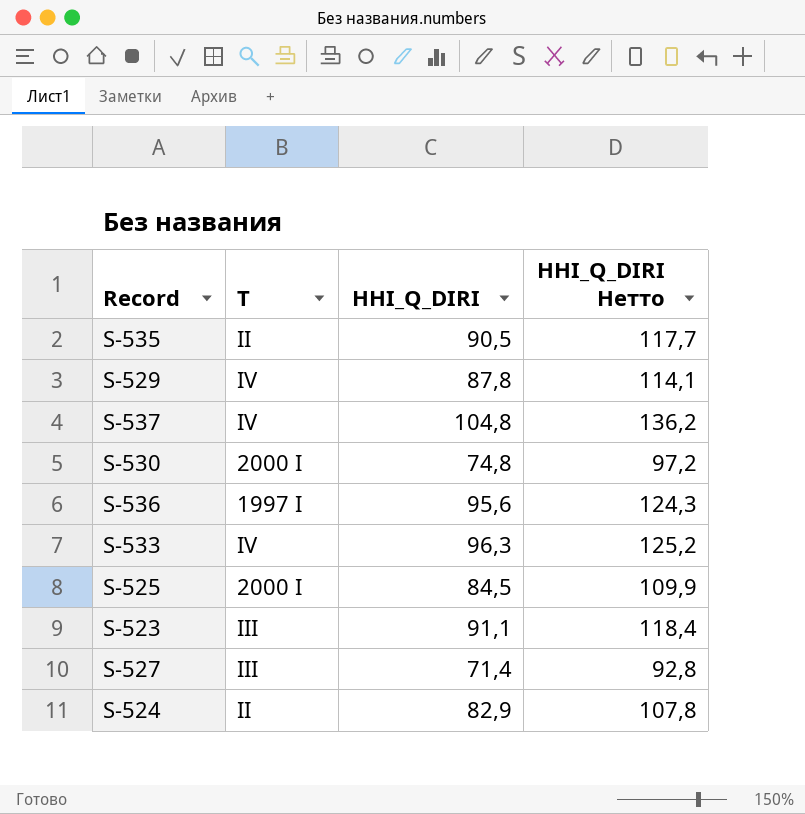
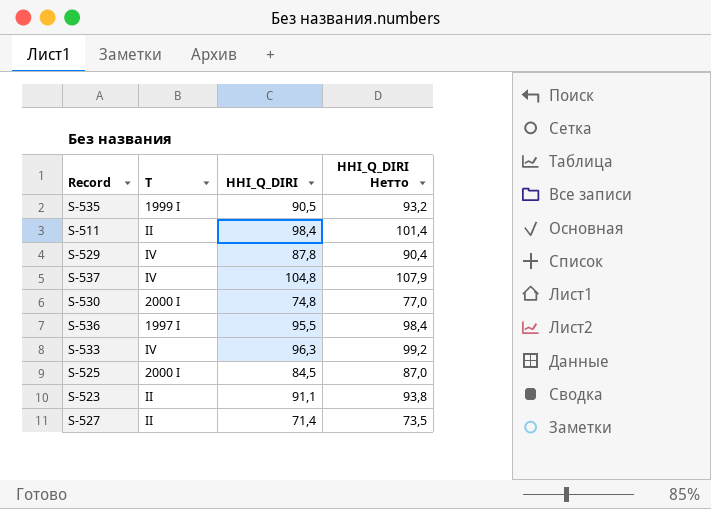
column HHI_Q_DIRI Нетто | formula: [HHI_Q_DIRI] * 1,3 -> [HHI_Q_DIRI] * 1,03
row S-524: II | 82,9 | 107,8 -> none
S-535 | T: II -> 1999 I
row S-511: none -> II | 98,4 | 101,4
S-536 | HHI_Q_DIRI: 95,6 -> 95,5
S-523 | T: III -> II
S-527 | T: III -> II

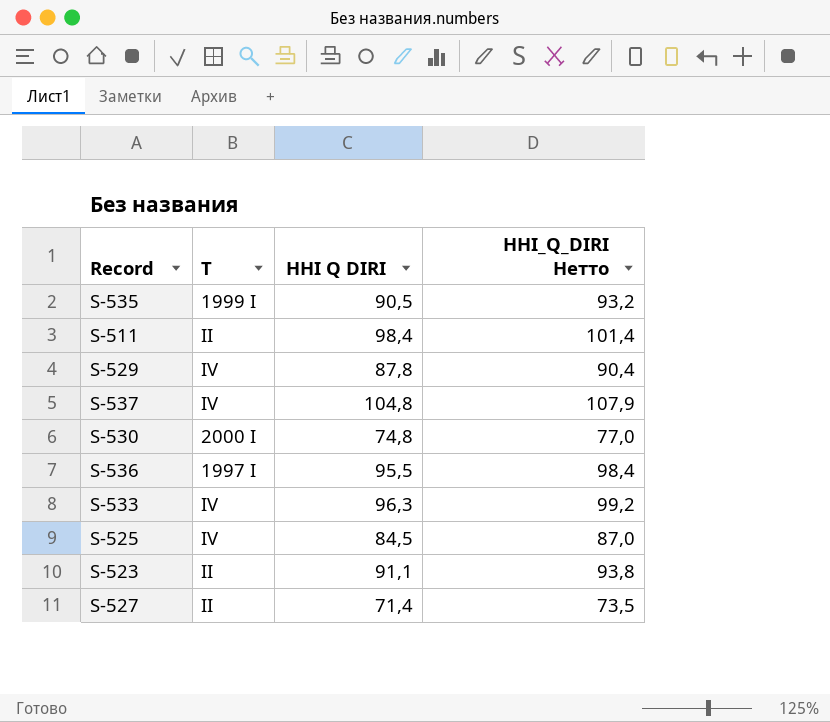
column name: HHI_Q_DIRI -> HHI Q DIRI
S-525 | T: 2000 I -> IV

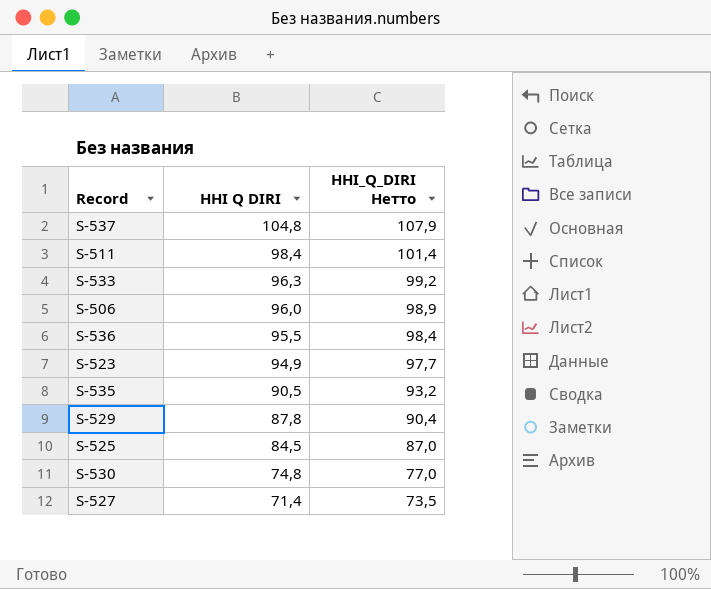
row order: none -> HHI Q DIRI descending
column T | position: 2 -> none
row S-506: none -> 96,0 | 98,9
S-523 | HHI Q DIRI: 91,1 -> 94,9
S-523 | HHI_Q_DIRI Нетто: 93,8 -> 97,7

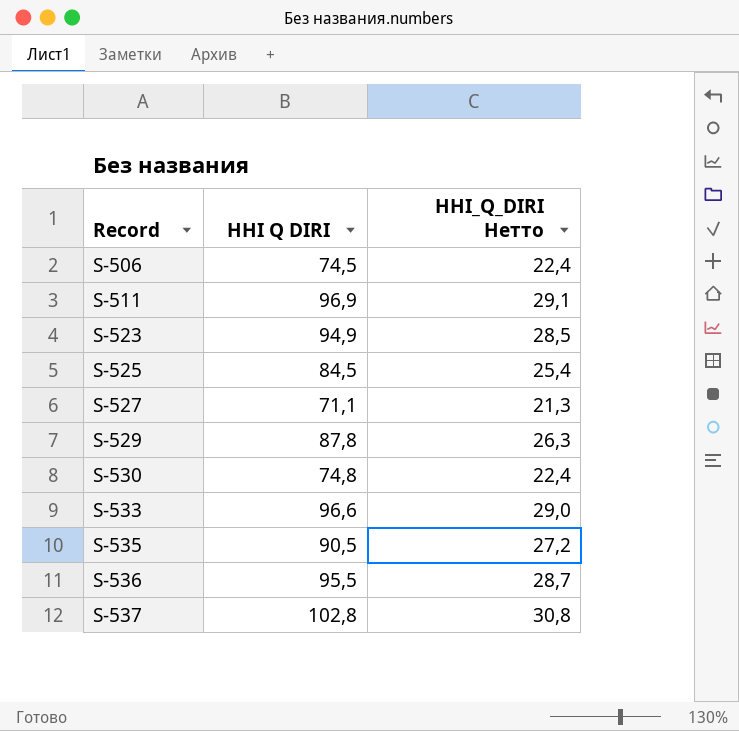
row order: HHI Q DIRI descending -> Record ascending
column HHI_Q_DIRI Нетто | formula: [HHI Q DIRI] * 1,03 -> [HHI Q DIRI] * 0,3
S-506 | HHI Q DIRI: 96,0 -> 74,5
S-511 | HHI Q DIRI: 98,4 -> 96,9
S-527 | HHI Q DIRI: 71,4 -> 71,1
S-533 | HHI Q DIRI: 96,3 -> 96,6
S-537 | HHI Q DIRI: 104,8 -> 102,8

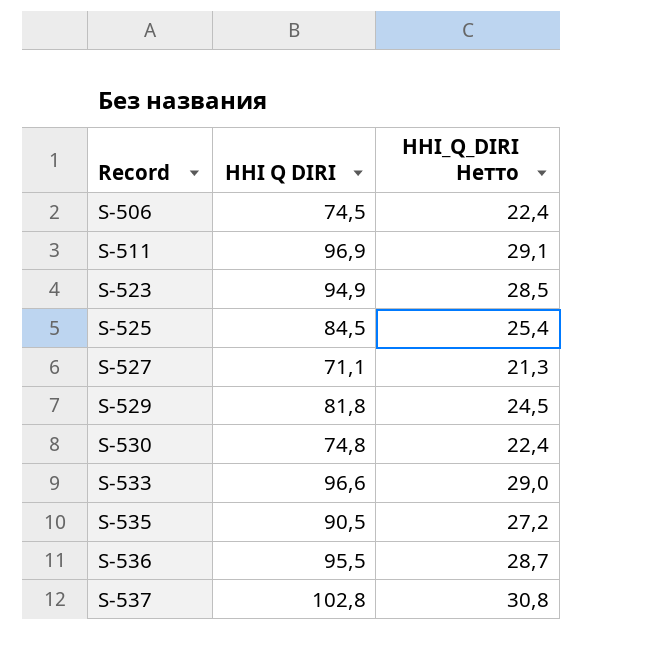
S-529 | HHI Q DIRI: 87,8 -> 81,8
S-529 | HHI_Q_DIRI Нетто: 26,3 -> 24,5

